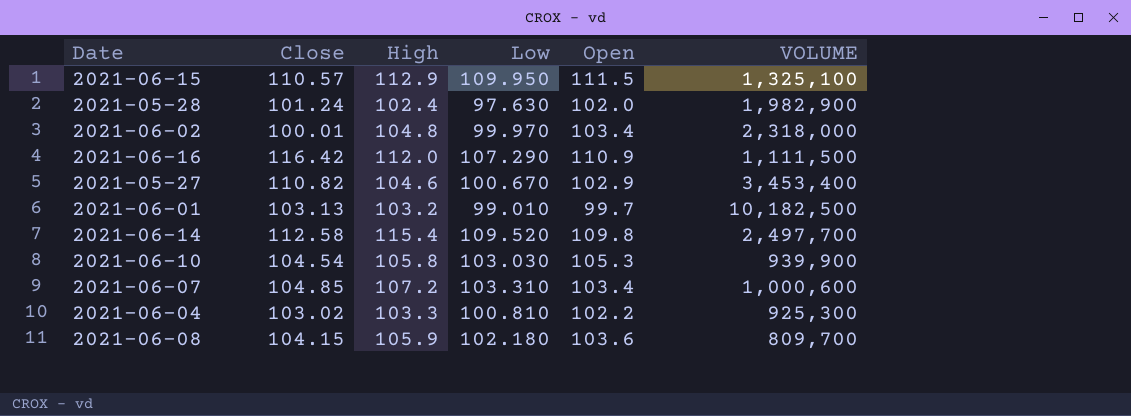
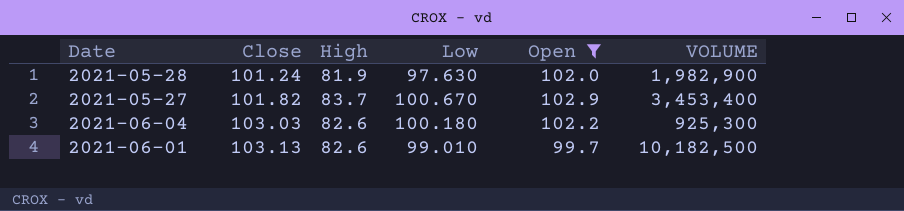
filter: none -> Open <= 102.9
row order: none -> Close ascending
2021-05-28 | High: 102.4 -> 81.9
2021-05-27 | Close: 110.82 -> 101.82
2021-05-27 | High: 104.6 -> 83.7
2021-06-04 | Close: 103.02 -> 103.03
2021-06-04 | High: 103.3 -> 82.6
2021-06-04 | Low: 100.810 -> 100.180
2021-06-01 | High: 103.2 -> 82.6

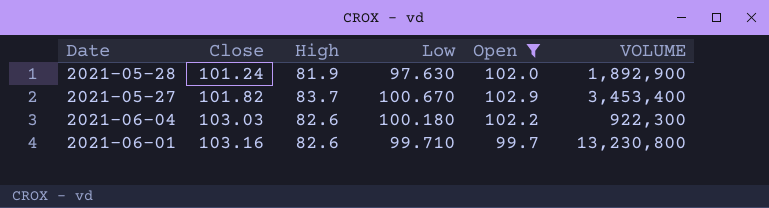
2021-05-28 | VOLUME: 1,982,900 -> 1,892,900
2021-06-04 | VOLUME: 925,300 -> 922,300
2021-06-01 | Close: 103.13 -> 103.16
2021-06-01 | Low: 99.010 -> 99.710
2021-06-01 | VOLUME: 10,182,500 -> 13,230,800

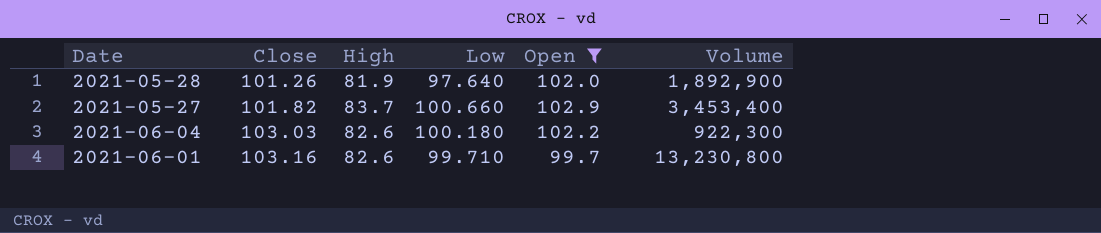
column name: VOLUME -> Volume
2021-05-28 | Close: 101.24 -> 101.26
2021-05-28 | Low: 97.630 -> 97.640
2021-05-27 | Low: 100.670 -> 100.660

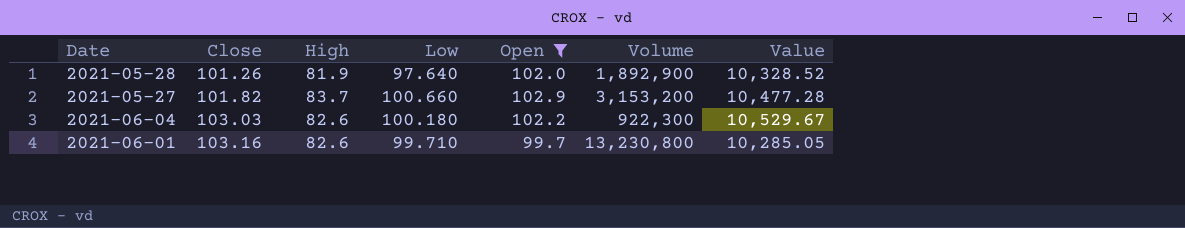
column Value | formula: none -> [Close] * [Open]
2021-05-27 | Volume: 3,453,400 -> 3,153,200

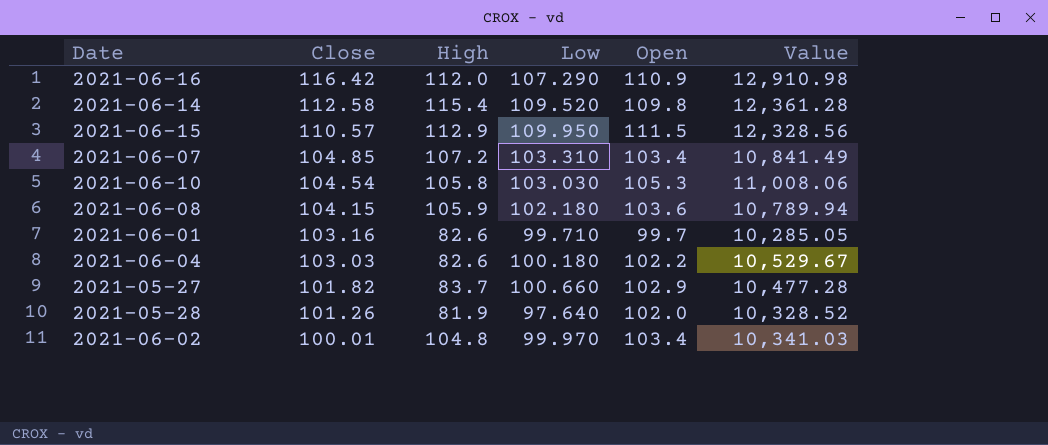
filter: Open <= 102.9 -> none
row order: Close ascending -> Close descending
column Volume | position: 6 -> none

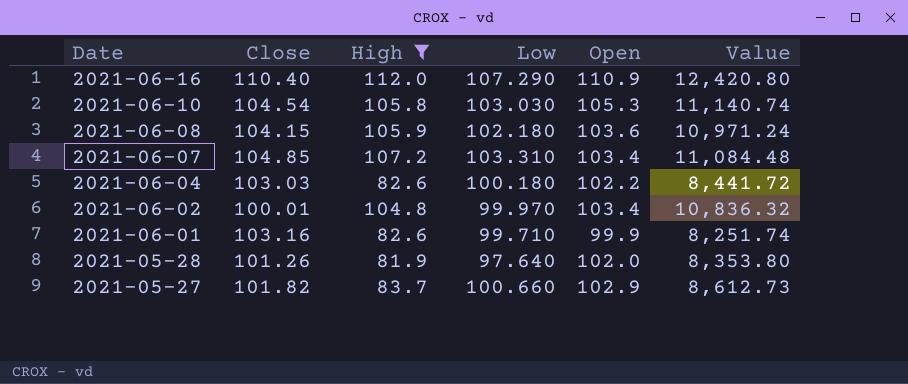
filter: none -> High <= 112.0
row order: Close descending -> Date descending
column Value | formula: [Close] * [Open] -> [High] * [Open]
2021-06-16 | Close: 116.42 -> 110.40
2021-06-01 | Open: 99.7 -> 99.9

